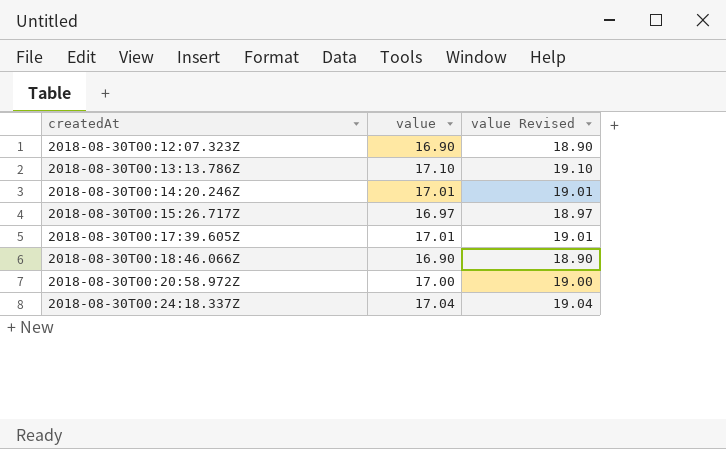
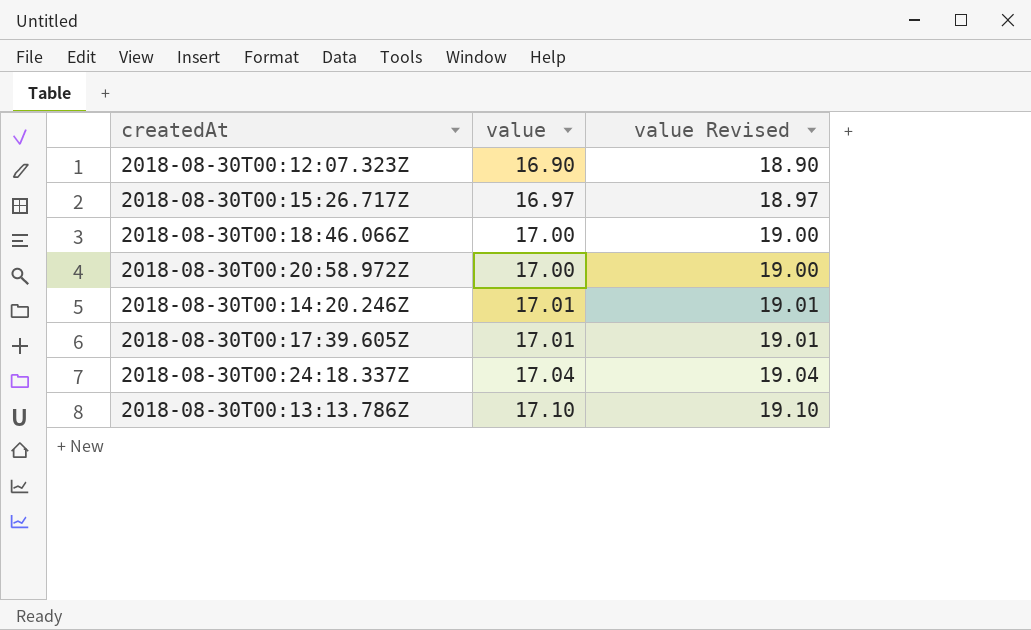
row order: createdAt ascending -> value ascending
2018-08-30T00:18:46.066Z | value: 16.90 -> 17.00
2018-08-30T00:18:46.066Z | value Revised: 18.90 -> 19.00

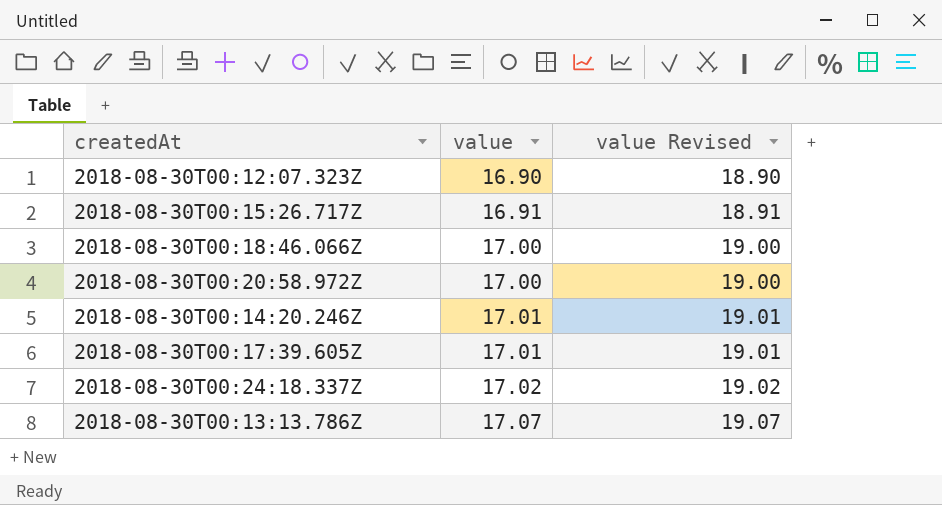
2018-08-30T00:15:26.717Z | value: 16.97 -> 16.91
2018-08-30T00:15:26.717Z | value Revised: 18.97 -> 18.91
2018-08-30T00:24:18.337Z | value: 17.04 -> 17.02
2018-08-30T00:24:18.337Z | value Revised: 19.04 -> 19.02
2018-08-30T00:13:13.786Z | value: 17.10 -> 17.07
2018-08-30T00:13:13.786Z | value Revised: 19.10 -> 19.07

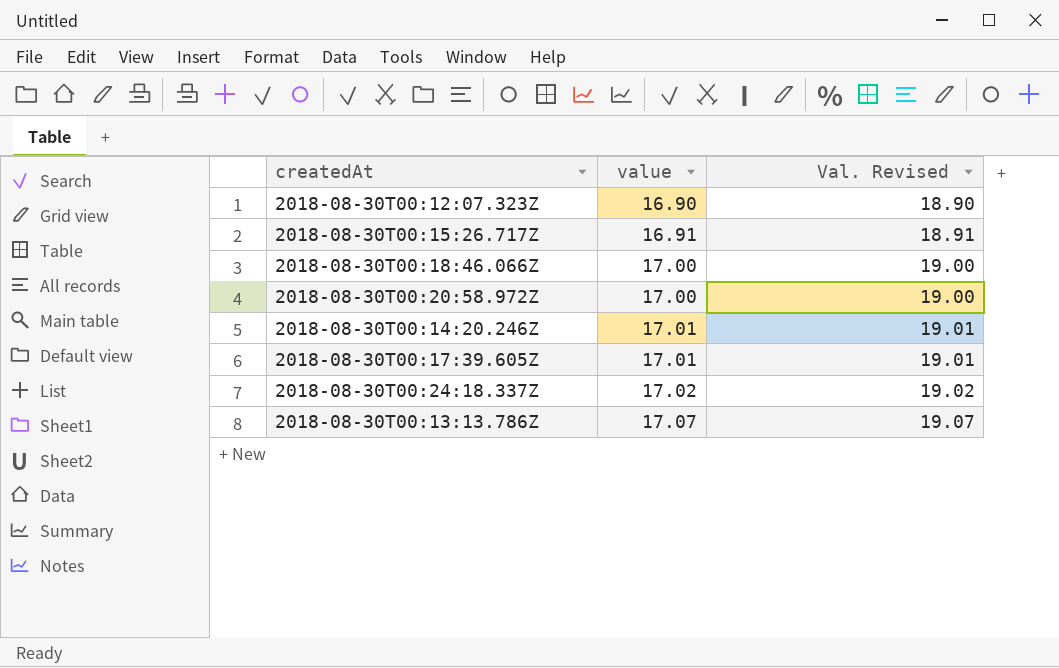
column name: value Revised -> Val. Revised

